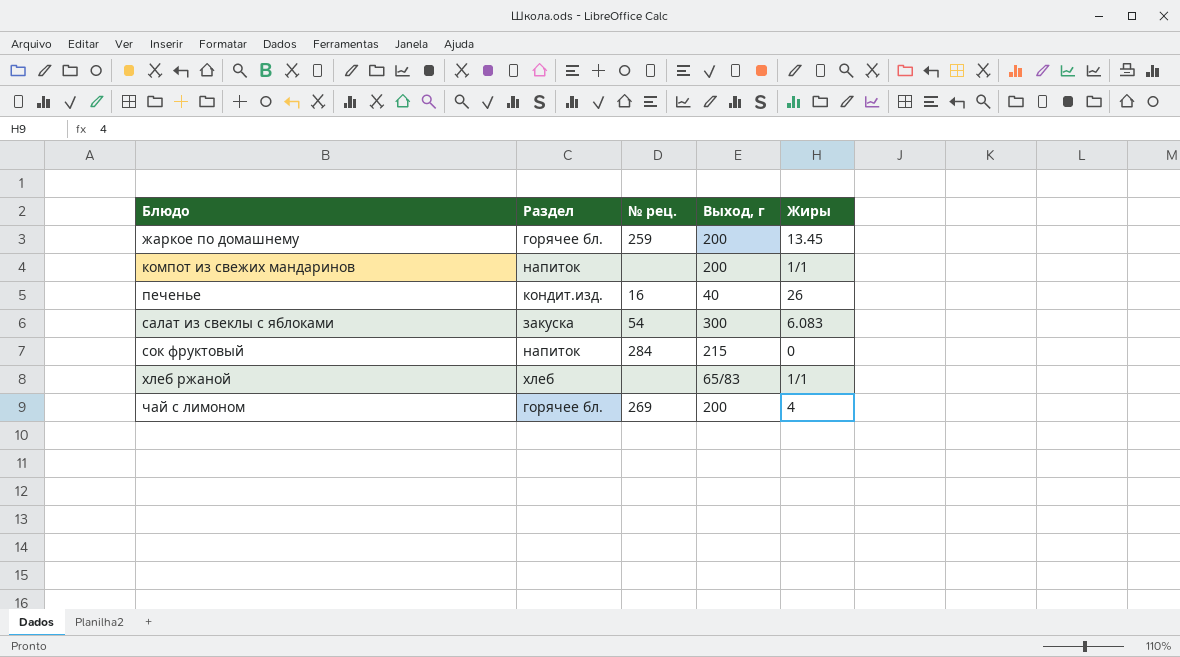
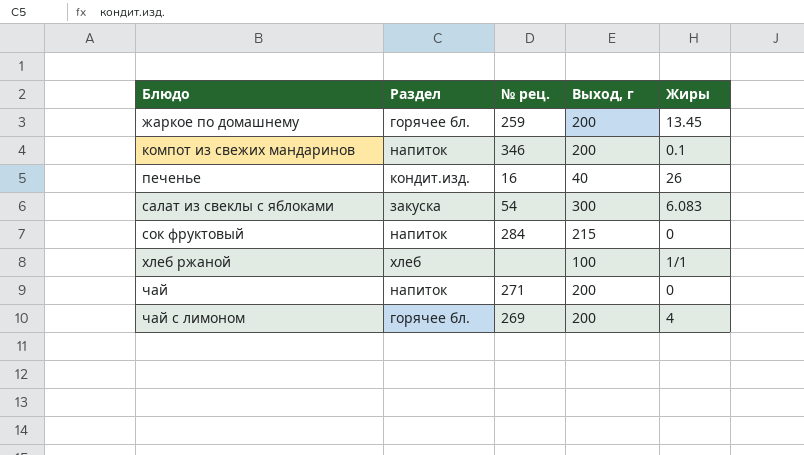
компот из свежих мандаринов | № рец.: none -> 346
компот из свежих мандаринов | Жиры: 1/1 -> 0.1
хлеб ржаной | Выход, г: 65/83 -> 100
row чай: none -> напиток | 271 | 200 | 0

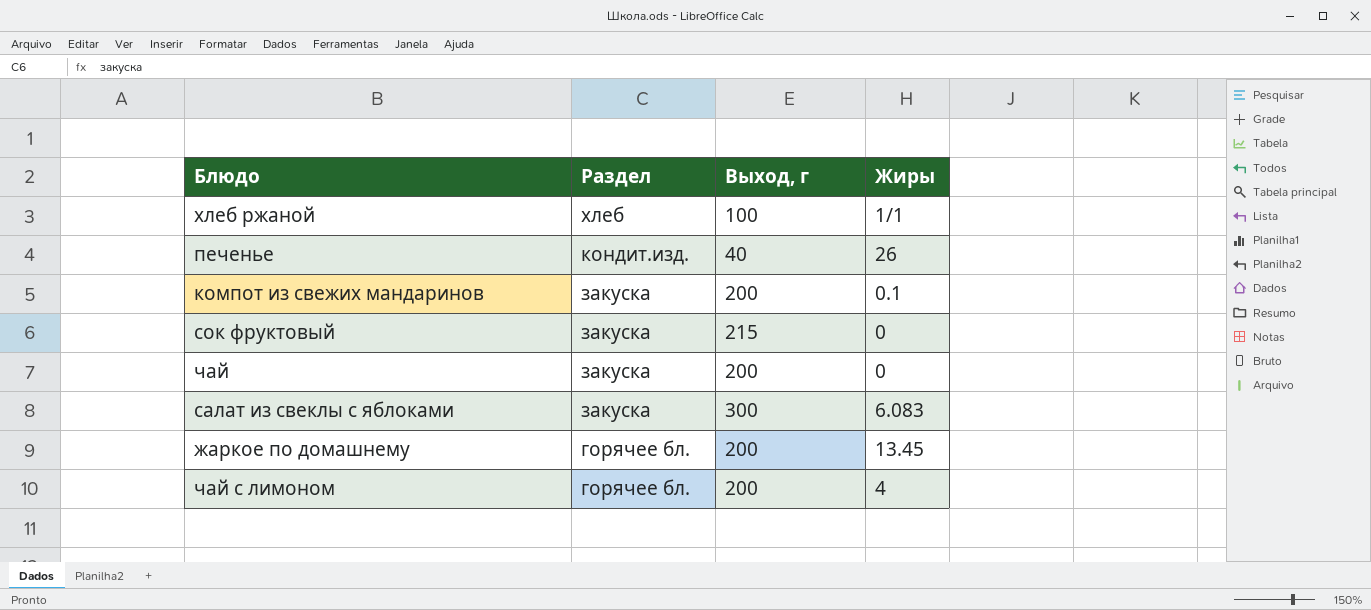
row order: Блюдо ascending -> Раздел descending
column № рец. | position: 3 -> none
компот из свежих мандаринов | Раздел: напиток -> закуска
сок фруктовый | Раздел: напиток -> закуска
чай | Раздел: напиток -> закуска

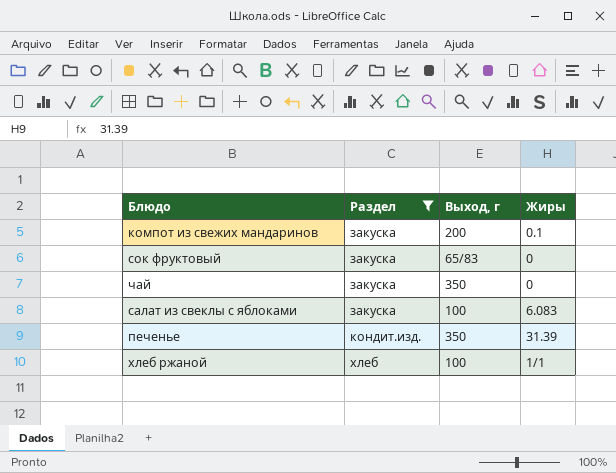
filter: none -> Раздел != горячее бл.
row order: Раздел descending -> Раздел ascending
сок фруктовый | Выход, г: 215 -> 65/83
чай | Выход, г: 200 -> 350
салат из свеклы с яблоками | Выход, г: 300 -> 100
печенье | Выход, г: 40 -> 350
печенье | Жиры: 26 -> 31.39

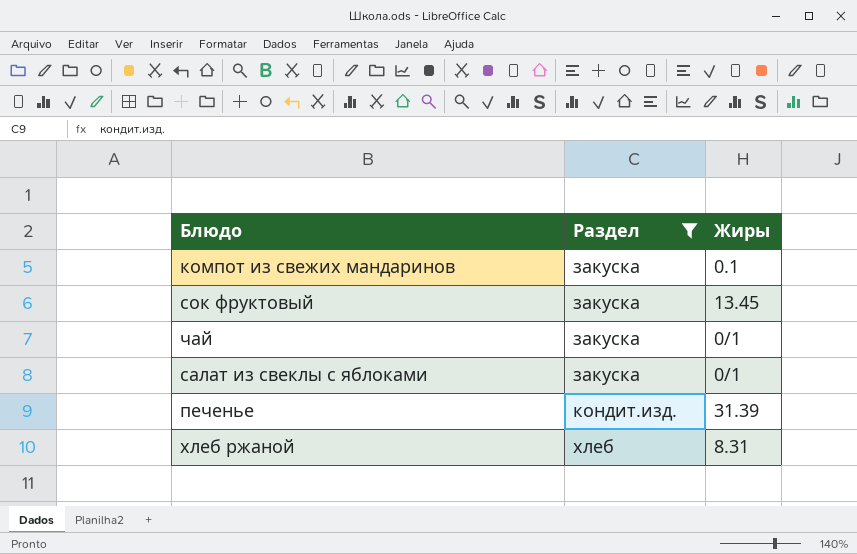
column Выход, г | position: 3 -> none
сок фруктовый | Жиры: 0 -> 13.45
чай | Жиры: 0 -> 0/1
салат из свеклы с яблоками | Жиры: 6.083 -> 0/1
хлеб ржаной | Жиры: 1/1 -> 8.31

